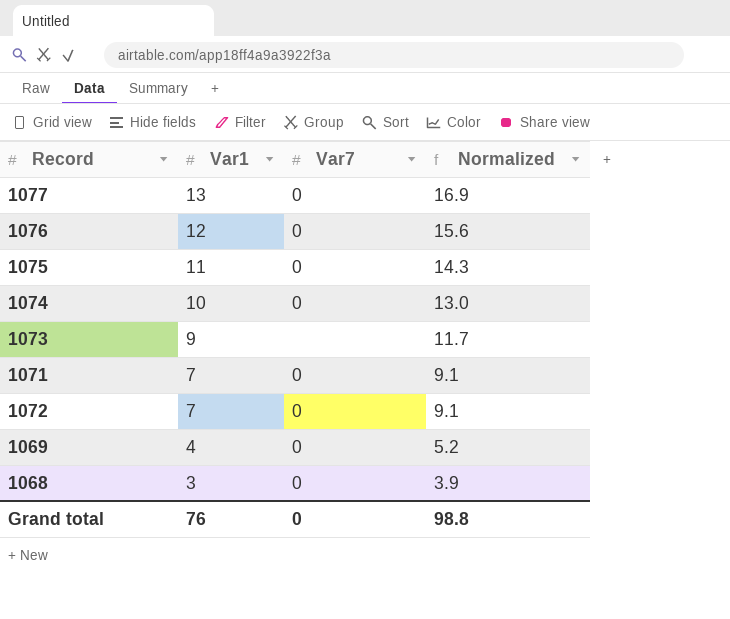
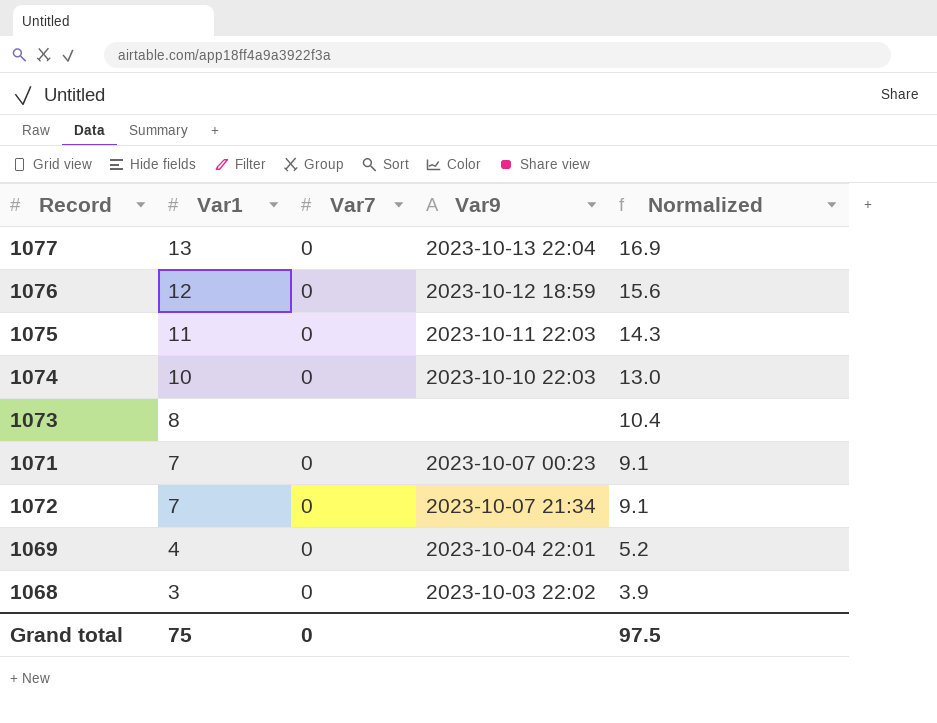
column Var9 | position: none -> 4
1073 | Var1: 9 -> 8
1073 | Normalized: 11.7 -> 10.4
Grand total | Var1: 76 -> 75
Grand total | Normalized: 98.8 -> 97.5

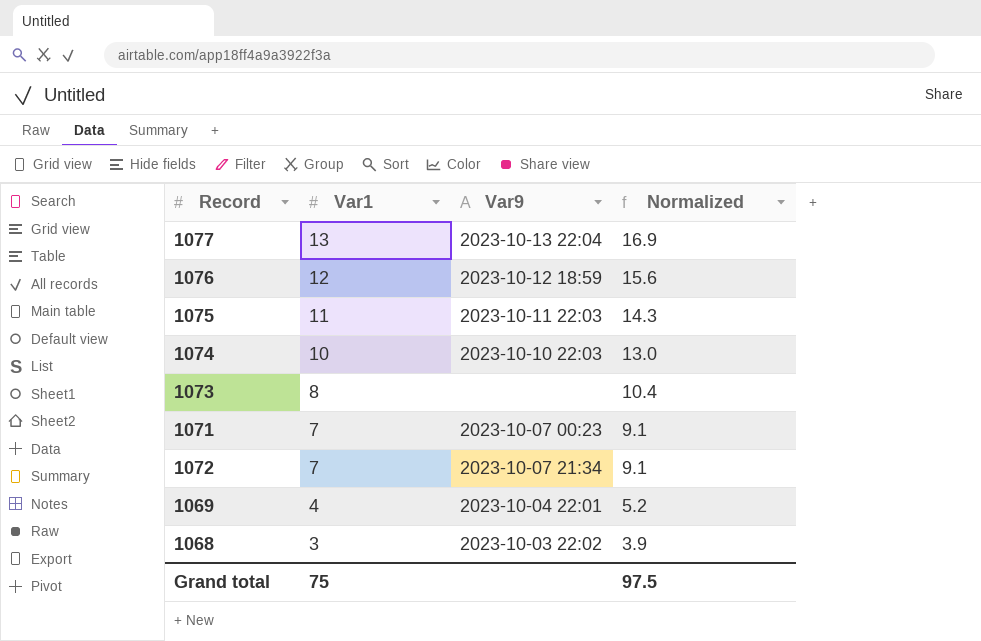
column Var7 | position: 3 -> none

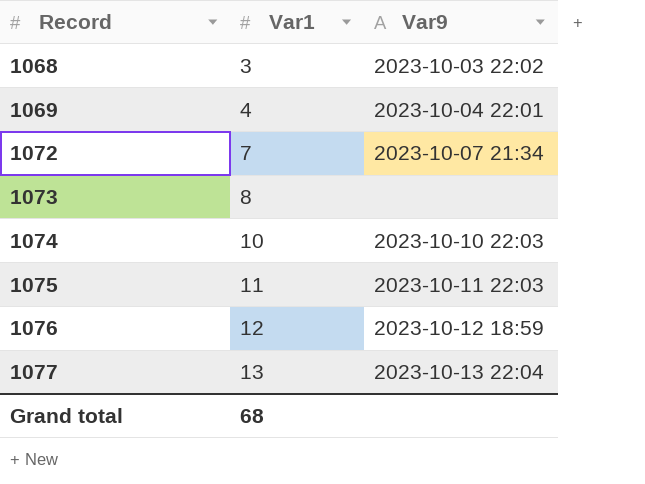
row order: Var1 descending -> Record ascending
column Normalized | formula: [Var1] * 1.3 -> none
row 1071: 7 | 2023-10-07 00:23 | 9.1 -> none
Grand total | Var1: 75 -> 68

